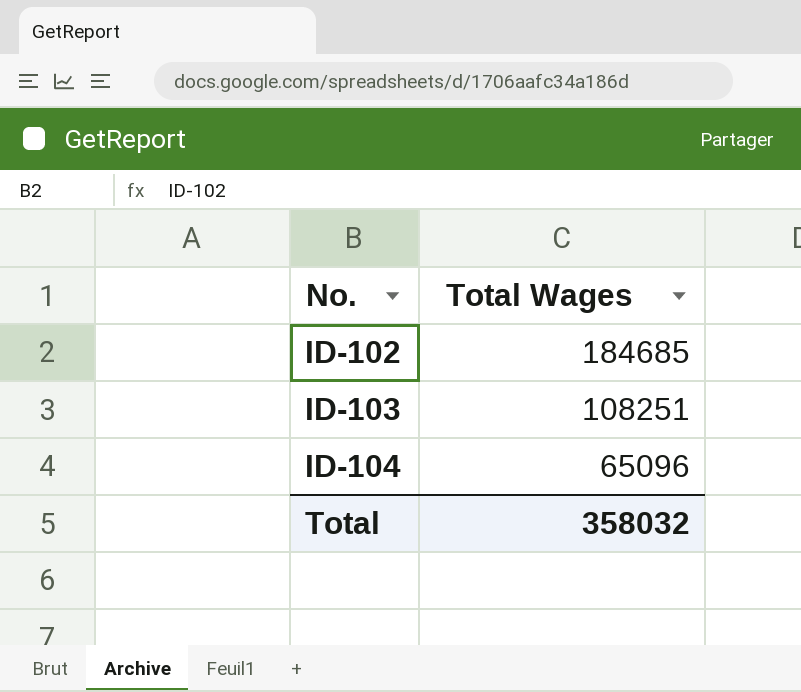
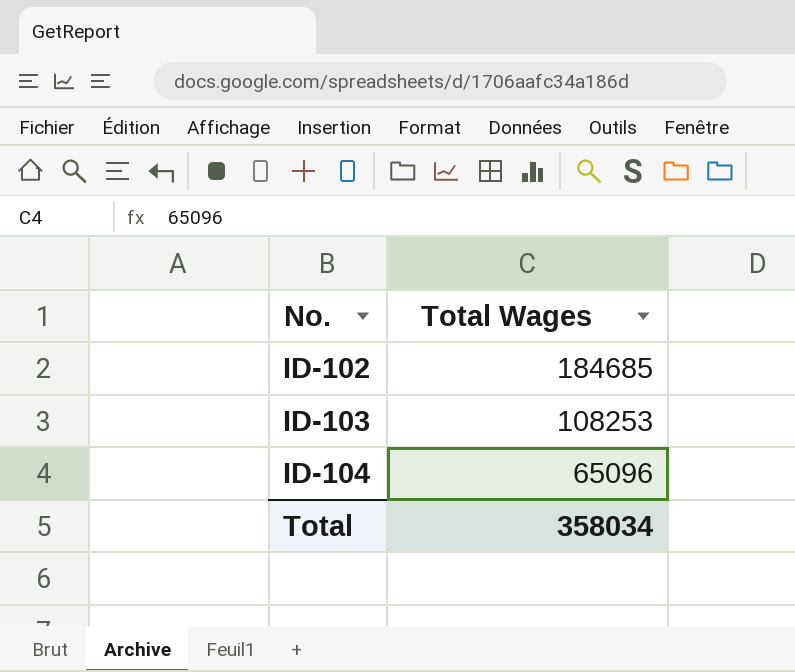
ID-103 | Total Wages: 108251 -> 108253
Total | Total Wages: 358032 -> 358034

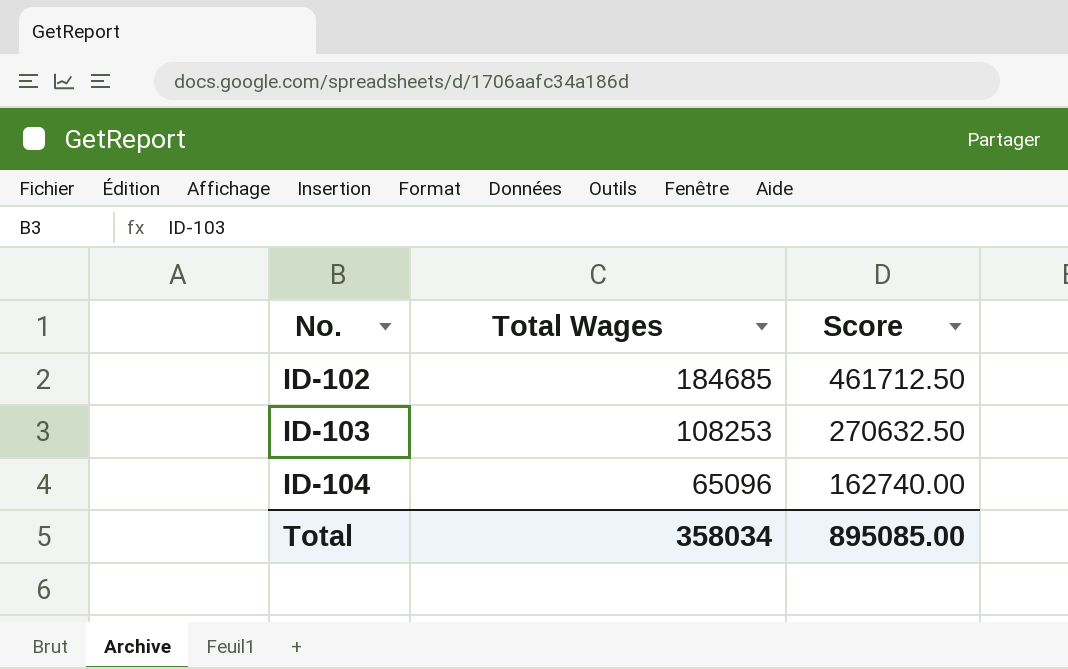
column Score | formula: none -> [Total Wages] * 2.5

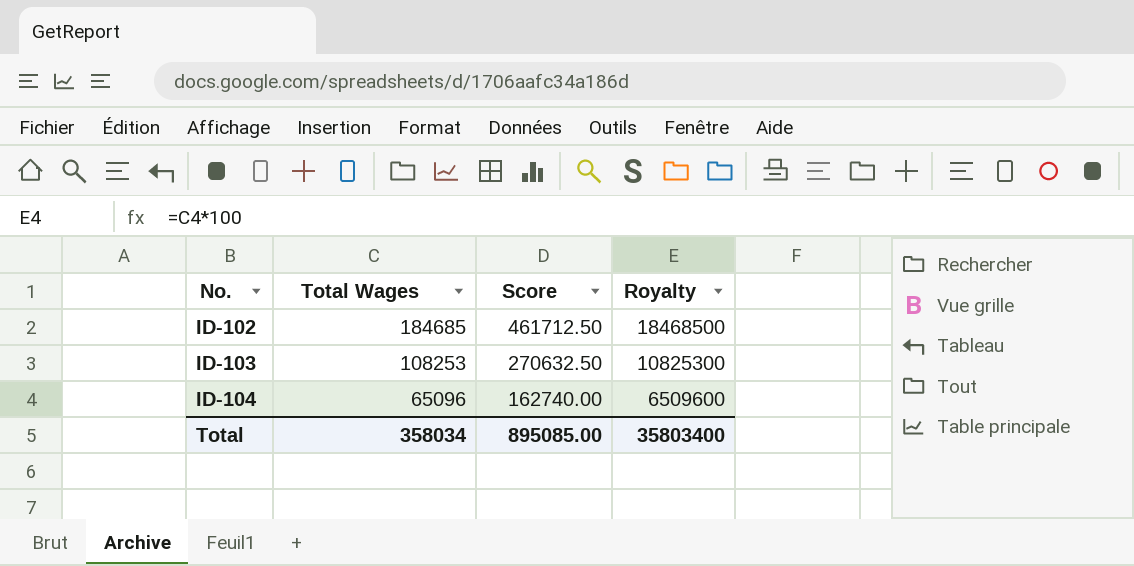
column Royalty | formula: none -> [Total Wages] * 100

